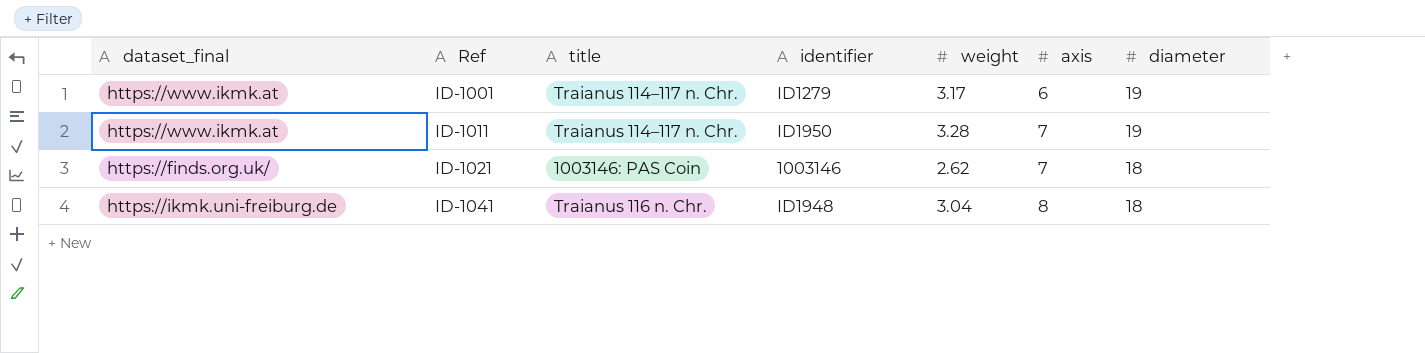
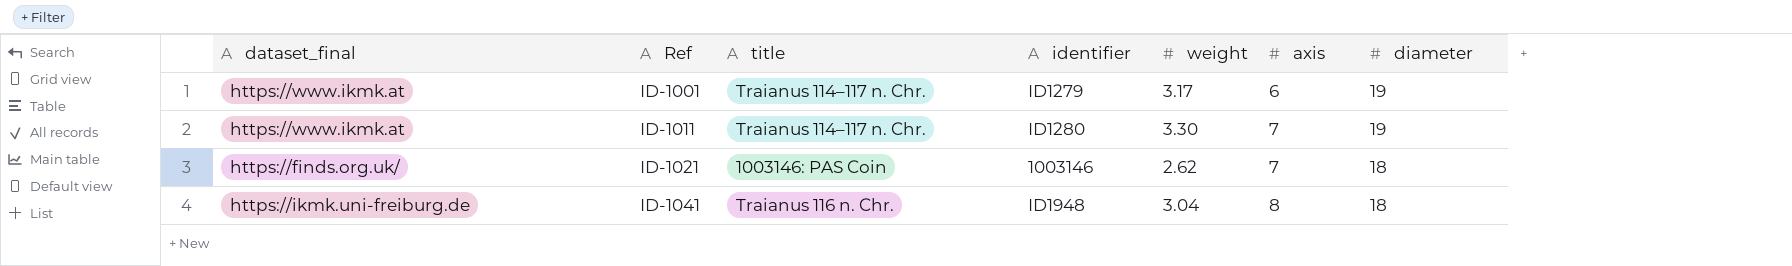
ID-1011 | identifier: ID1950 -> ID1280
ID-1011 | weight: 3.28 -> 3.30

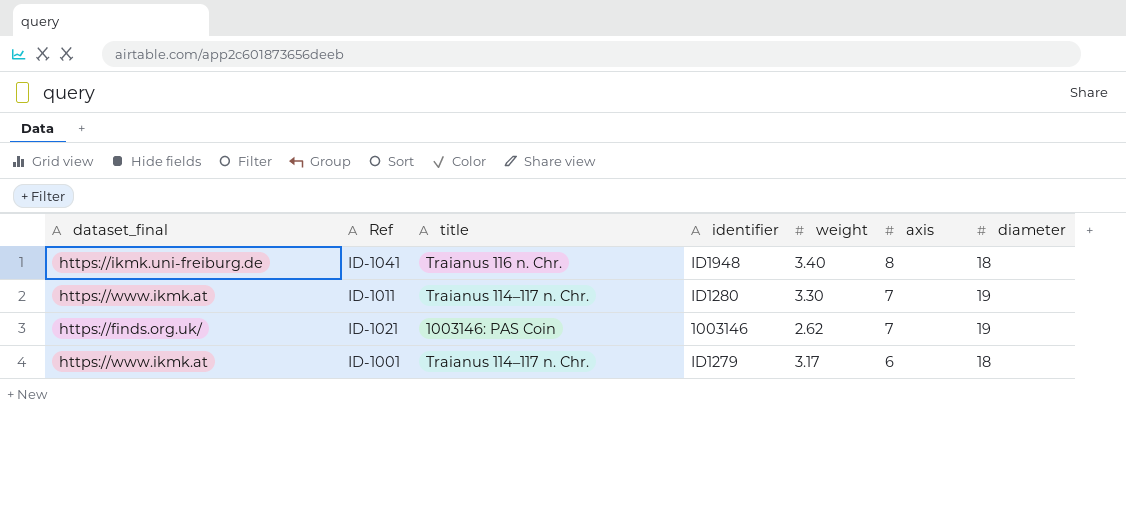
row order: Ref ascending -> axis descending
ID-1041 | weight: 3.04 -> 3.40
ID-1021 | diameter: 18 -> 19
ID-1001 | diameter: 19 -> 18

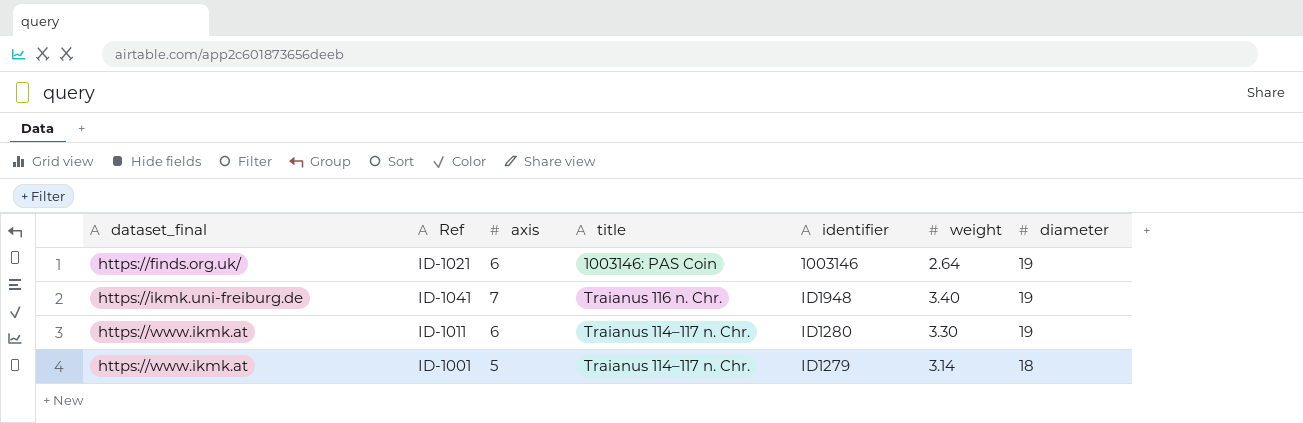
row order: axis descending -> dataset_final ascending
column axis | position: 6 -> 3
ID-1021 | axis: 7 -> 6
ID-1021 | weight: 2.62 -> 2.64
ID-1041 | axis: 8 -> 7
ID-1041 | diameter: 18 -> 19
ID-1011 | axis: 7 -> 6
ID-1001 | axis: 6 -> 5
ID-1001 | weight: 3.17 -> 3.14

